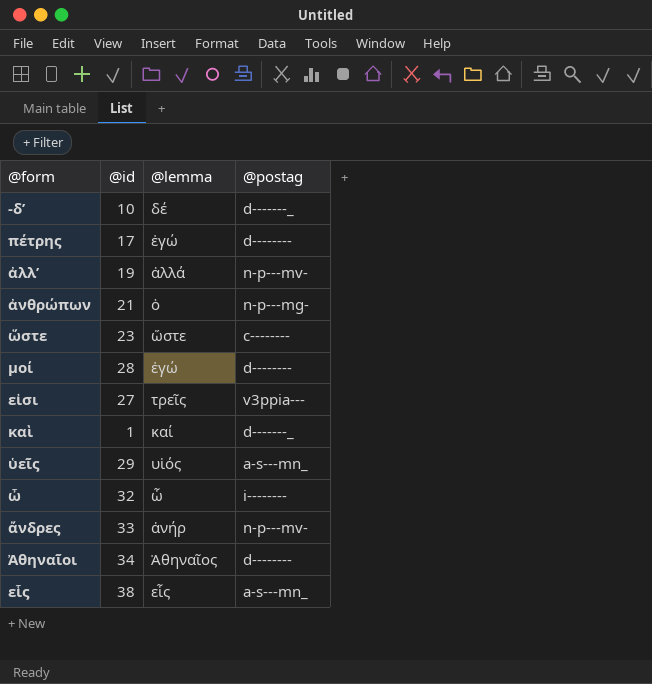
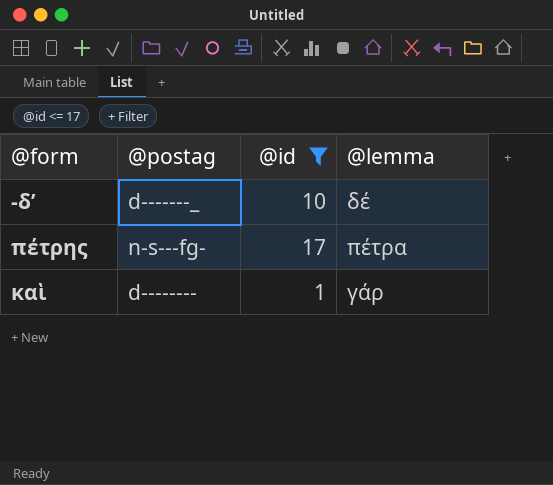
filter: none -> @id <= 17
column @postag | position: 4 -> 2
πέτρης | @postag: d-------- -> n-s---fg-
πέτρης | @lemma: ἐγώ -> πέτρα
καὶ | @postag: d-------_ -> d--------
καὶ | @lemma: καί -> γάρ

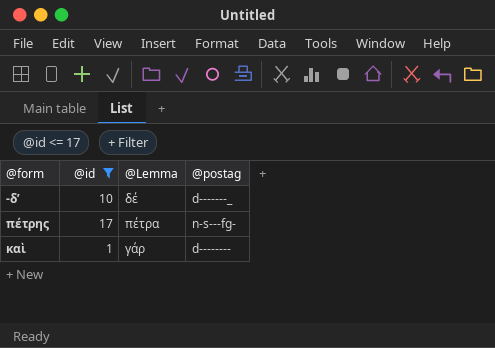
column name: @lemma -> @Lemma
column @postag | position: 2 -> 4

